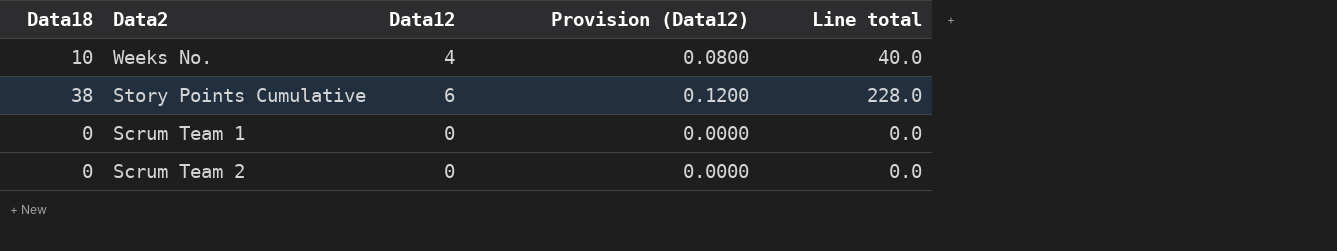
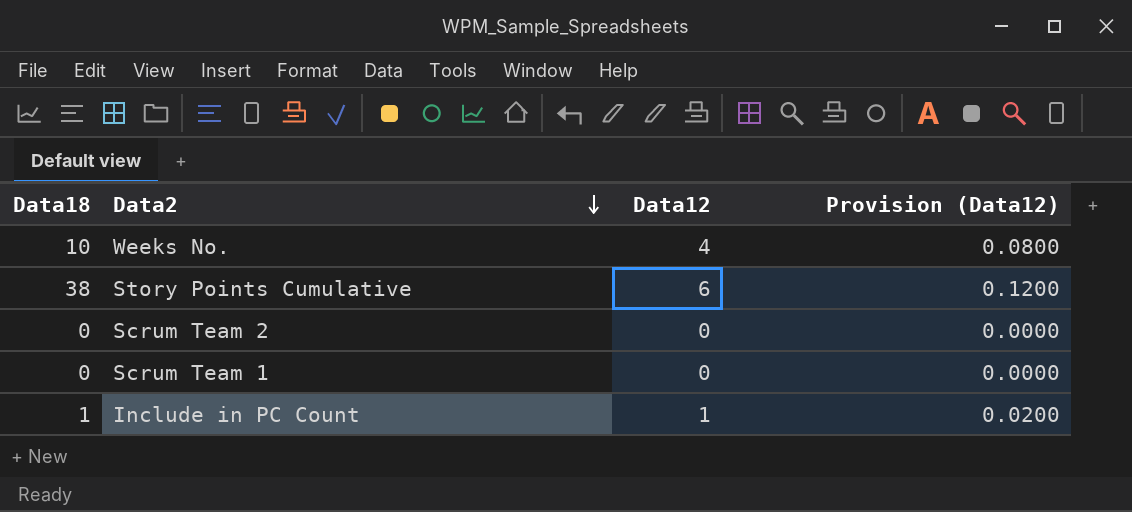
row order: none -> Data2 descending
column Line total | formula: [Data18] * [Data12] -> none
row Include in PC Count: none -> 1 | 1 | 0.0200

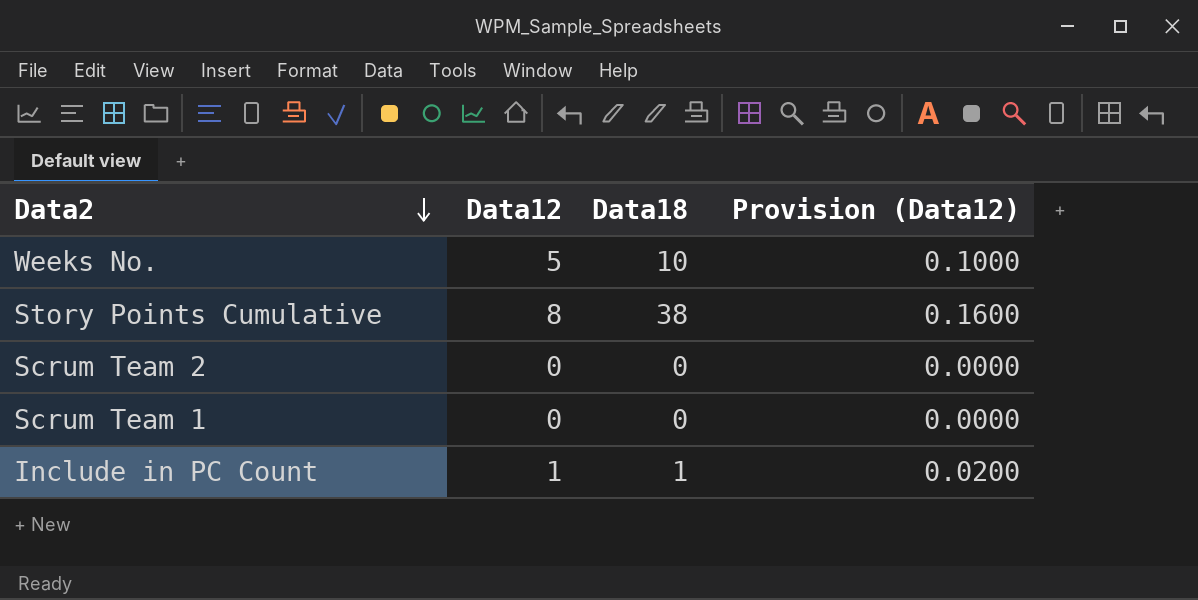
column Data18 | position: 1 -> 3
Weeks No. | Data12: 4 -> 5
Weeks No. | Provision (Data12): 0.0800 -> 0.1000
Story Points Cumulative | Data12: 6 -> 8
Story Points Cumulative | Provision (Data12): 0.1200 -> 0.1600

